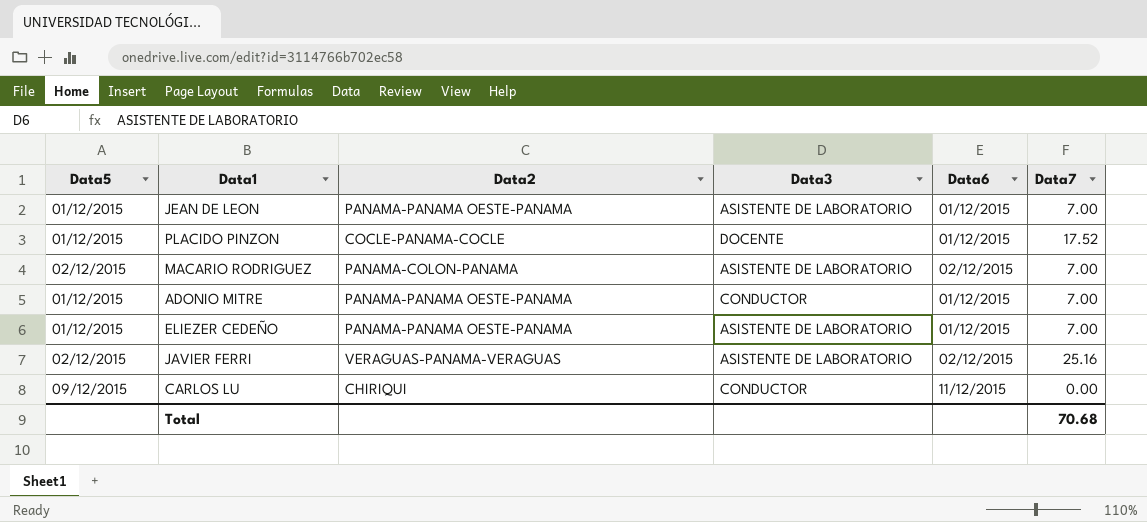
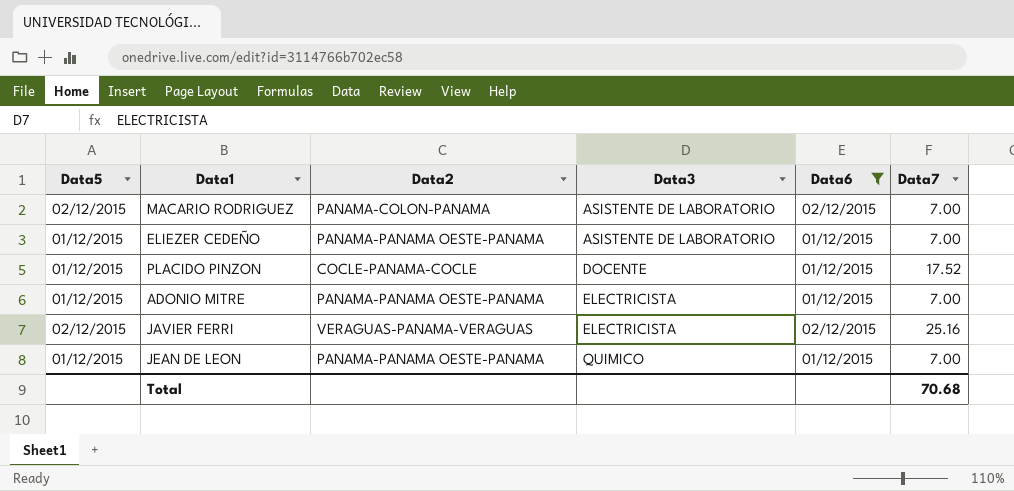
filter: none -> Data6 != 11/12/2015
row order: none -> Data3 ascending
ADONIO MITRE | Data3: CONDUCTOR -> ELECTRICISTA
JAVIER FERRI | Data3: ASISTENTE DE LABORATORIO -> ELECTRICISTA
JEAN DE LEON | Data3: ASISTENTE DE LABORATORIO -> QUIMICO

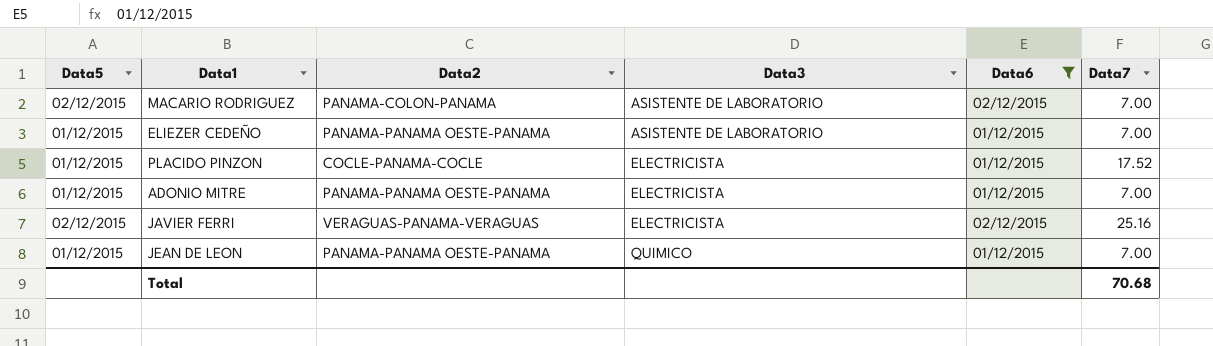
PLACIDO PINZON | Data3: DOCENTE -> ELECTRICISTA

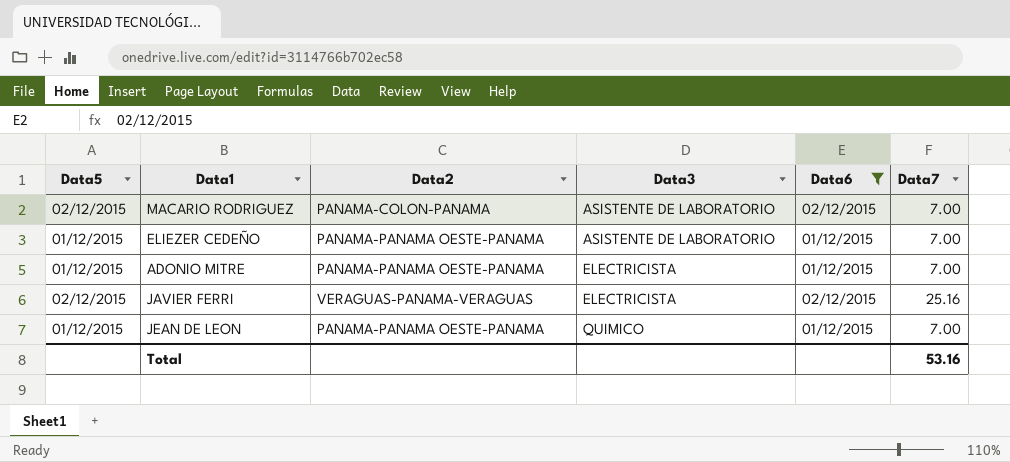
row PLACIDO PINZON: 01/12/2015 | COCLE-PANAMA-COCLE | ELECTRICISTA | 01/12/2015 | 17.52 -> none
Total | Data7: 70.68 -> 53.16

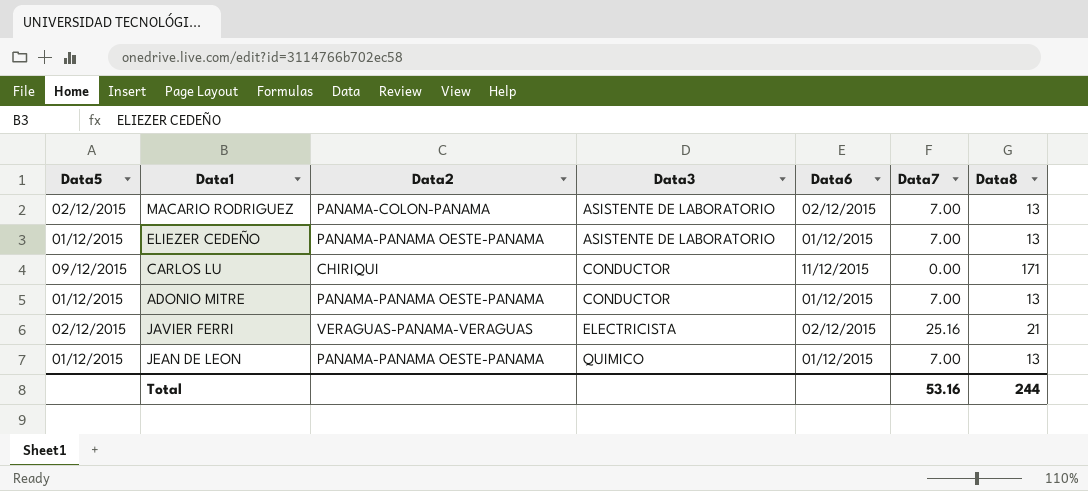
filter: Data6 != 11/12/2015 -> none
column Data8 | position: none -> 7
ADONIO MITRE | Data3: ELECTRICISTA -> CONDUCTOR

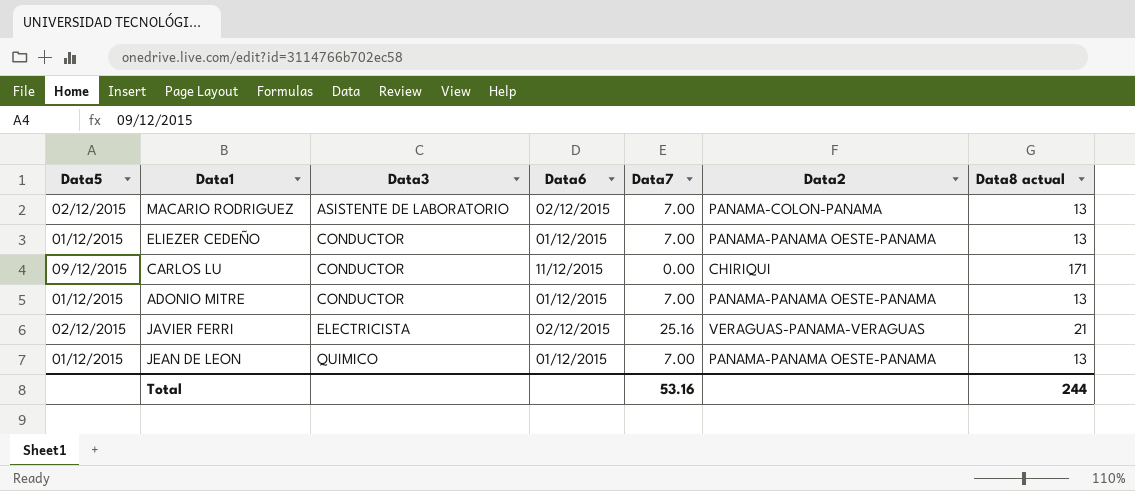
column Data2 | position: 3 -> 6
column name: Data8 -> Data8 actual
ELIEZER CEDEÑO | Data3: ASISTENTE DE LABORATORIO -> CONDUCTOR

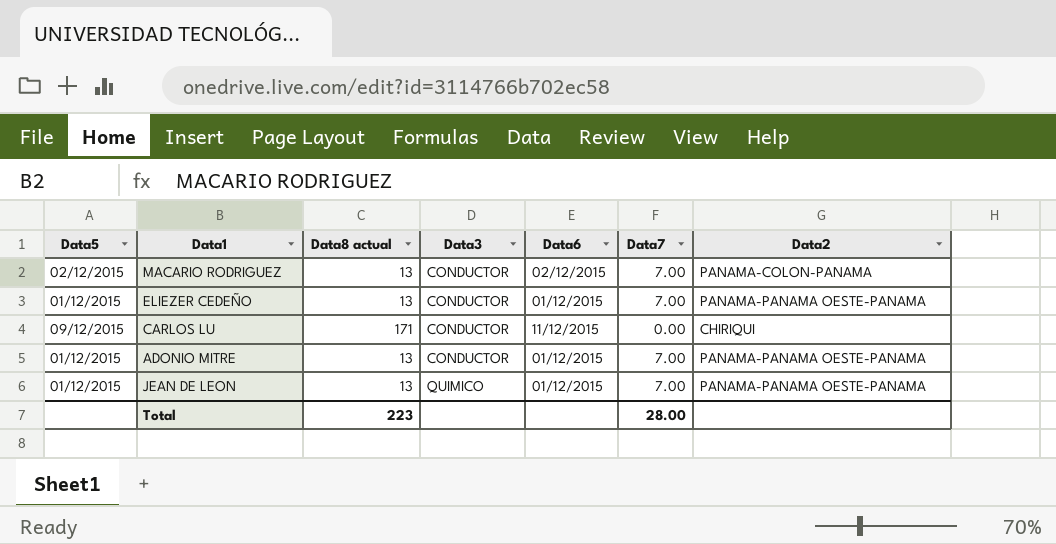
column Data8 actual | position: 7 -> 3
row JAVIER FERRI: 02/12/2015 | ELECTRICISTA | 02/12/2015 | 25.16 | VERAGUAS-PANAMA-VERAGUAS | 21 -> none
MACARIO RODRIGUEZ | Data3: ASISTENTE DE LABORATORIO -> CONDUCTOR
Total | Data8 actual: 244 -> 223
Total | Data7: 53.16 -> 28.00

